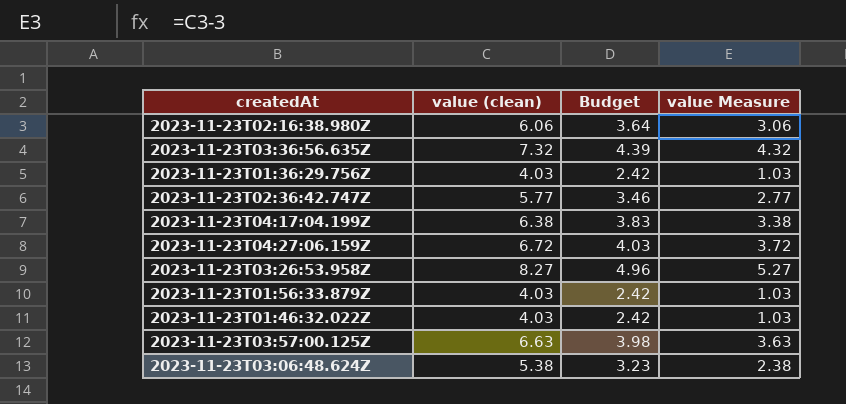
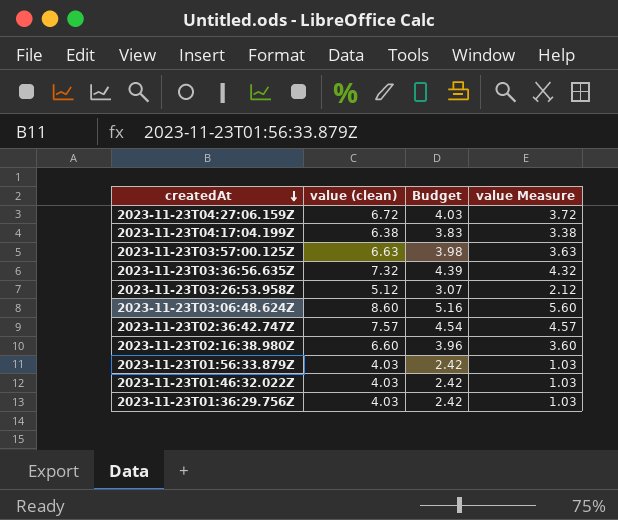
row order: none -> createdAt descending
2023-11-23T03:26:53.958Z | value (clean): 8.27 -> 5.12
2023-11-23T03:26:53.958Z | Budget: 4.96 -> 3.07
2023-11-23T03:26:53.958Z | value Measure: 5.27 -> 2.12
2023-11-23T03:06:48.624Z | value (clean): 5.38 -> 8.60
2023-11-23T03:06:48.624Z | Budget: 3.23 -> 5.16
2023-11-23T03:06:48.624Z | value Measure: 2.38 -> 5.60
2023-11-23T02:36:42.747Z | value (clean): 5.77 -> 7.57
2023-11-23T02:36:42.747Z | Budget: 3.46 -> 4.54
2023-11-23T02:36:42.747Z | value Measure: 2.77 -> 4.57
2023-11-23T02:16:38.980Z | value (clean): 6.06 -> 6.60
2023-11-23T02:16:38.980Z | Budget: 3.64 -> 3.96
2023-11-23T02:16:38.980Z | value Measure: 3.06 -> 3.60

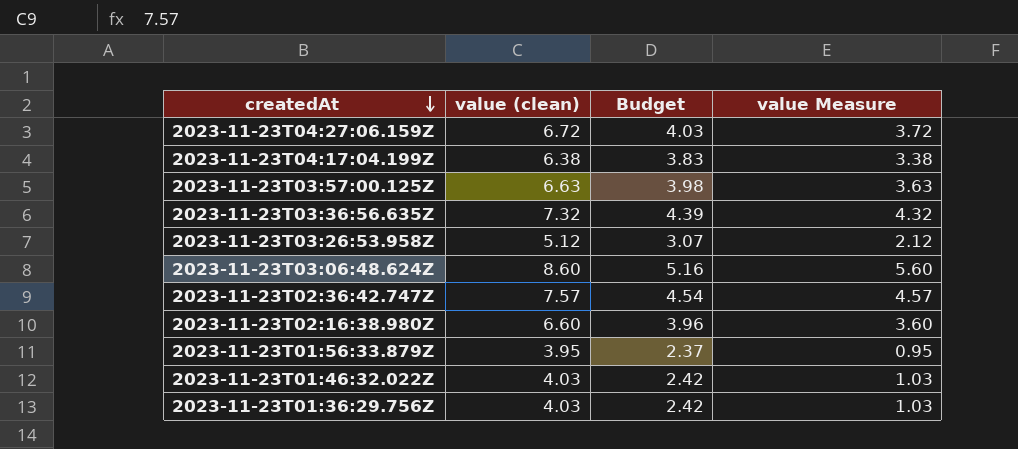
2023-11-23T01:56:33.879Z | value (clean): 4.03 -> 3.95
2023-11-23T01:56:33.879Z | Budget: 2.42 -> 2.37
2023-11-23T01:56:33.879Z | value Measure: 1.03 -> 0.95

